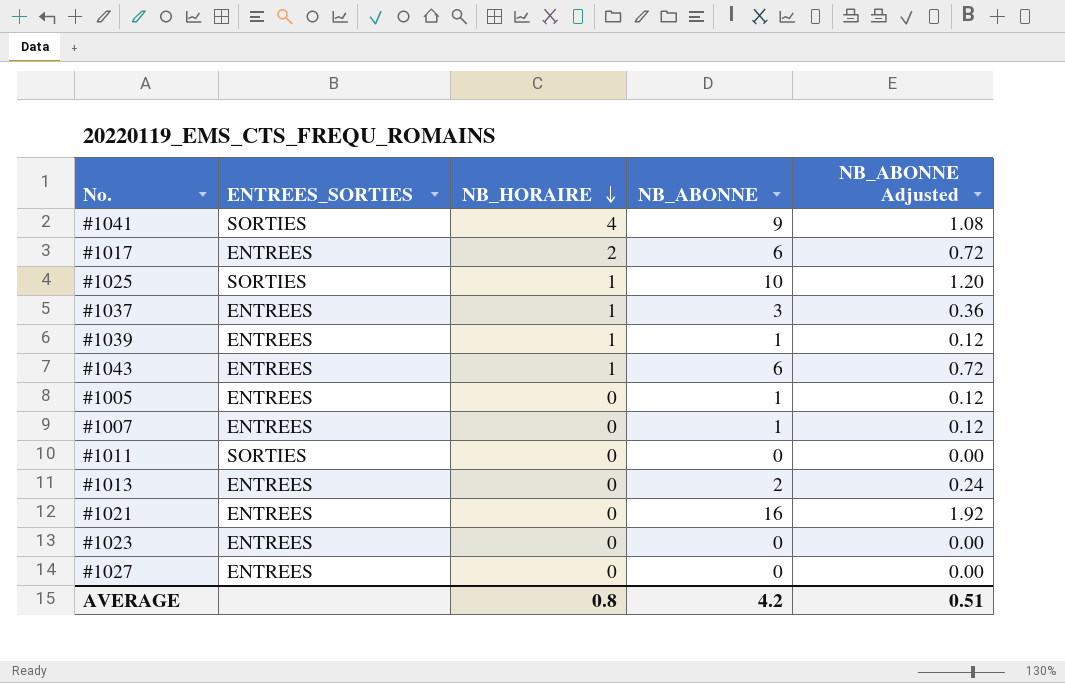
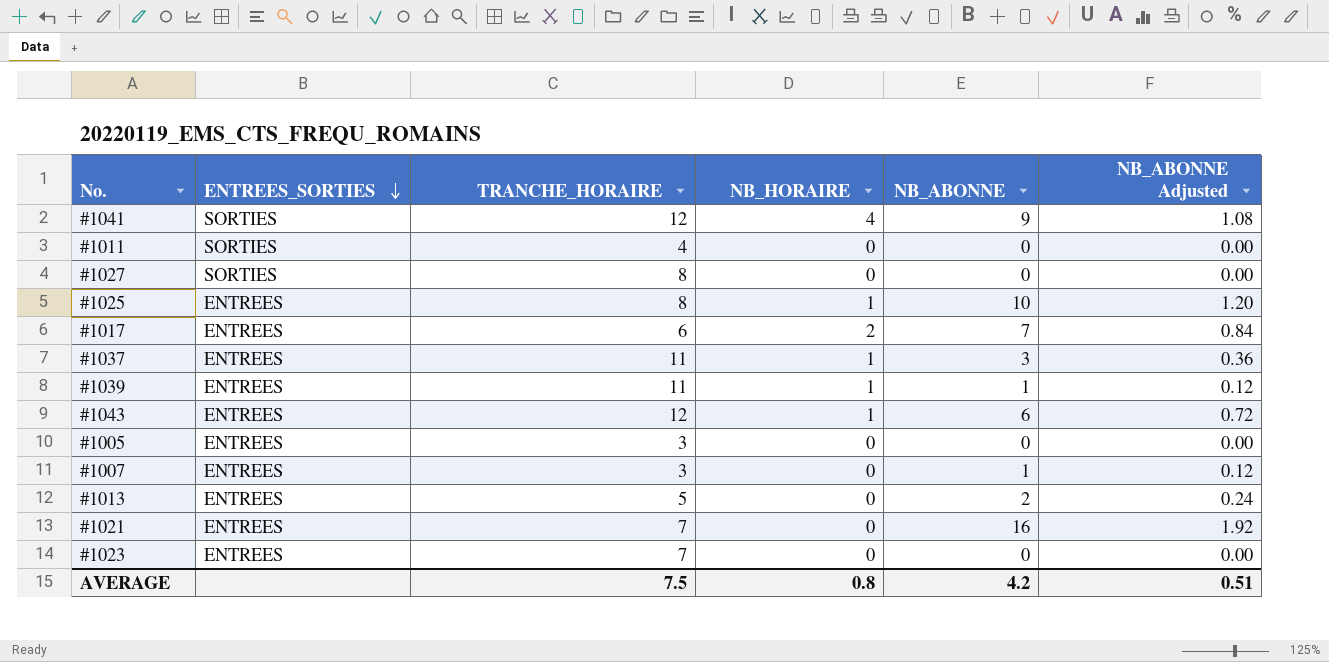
row order: NB_HORAIRE descending -> ENTREES_SORTIES descending
column TRANCHE_HORAIRE | position: none -> 3
#1027 | ENTREES_SORTIES: ENTREES -> SORTIES
#1025 | ENTREES_SORTIES: SORTIES -> ENTREES
#1017 | NB_ABONNE: 6 -> 7
#1017 | NB_ABONNE Adjusted: 0.72 -> 0.84
#1005 | NB_ABONNE: 1 -> 0
#1005 | NB_ABONNE Adjusted: 0.12 -> 0.00

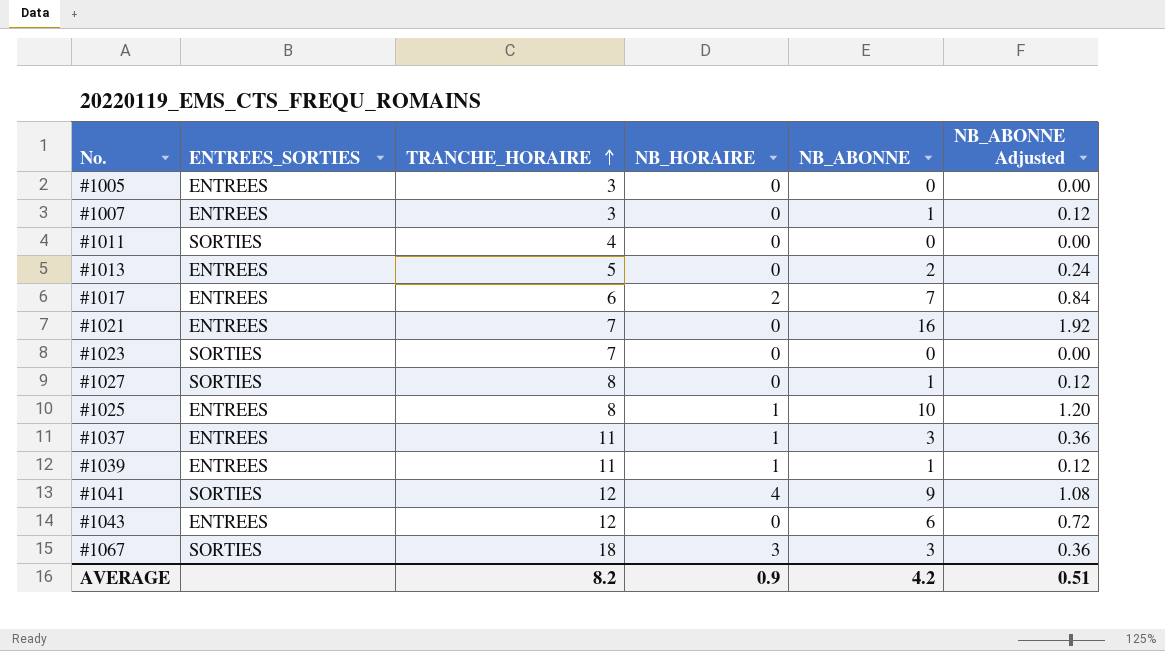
row order: ENTREES_SORTIES descending -> TRANCHE_HORAIRE ascending
#1023 | ENTREES_SORTIES: ENTREES -> SORTIES
#1027 | NB_ABONNE: 0 -> 1
#1027 | NB_ABONNE Adjusted: 0.00 -> 0.12
#1043 | NB_HORAIRE: 1 -> 0
row #1067: none -> SORTIES | 18 | 3 | 3 | 0.36
AVERAGE | TRANCHE_HORAIRE: 7.5 -> 8.2
AVERAGE | NB_HORAIRE: 0.8 -> 0.9

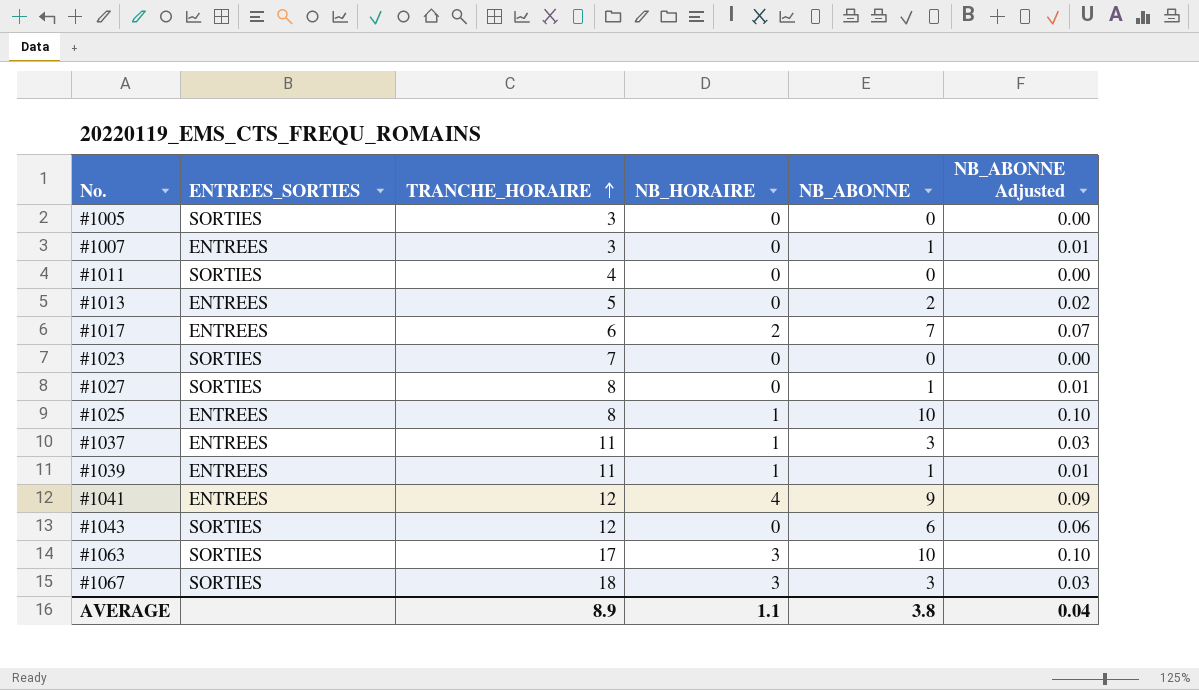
column NB_ABONNE Adjusted | formula: [NB_ABONNE] * 0.12 -> [NB_ABONNE] * 0.01
row #1021: ENTREES | 7 | 0 | 16 | 1.92 -> none
#1005 | ENTREES_SORTIES: ENTREES -> SORTIES
#1041 | ENTREES_SORTIES: SORTIES -> ENTREES
#1043 | ENTREES_SORTIES: ENTREES -> SORTIES
row #1063: none -> SORTIES | 17 | 3 | 10 | 0.10
AVERAGE | TRANCHE_HORAIRE: 8.2 -> 8.9
AVERAGE | NB_HORAIRE: 0.9 -> 1.1
AVERAGE | NB_ABONNE: 4.2 -> 3.8
AVERAGE | NB_ABONNE Adjusted: 0.51 -> 0.04

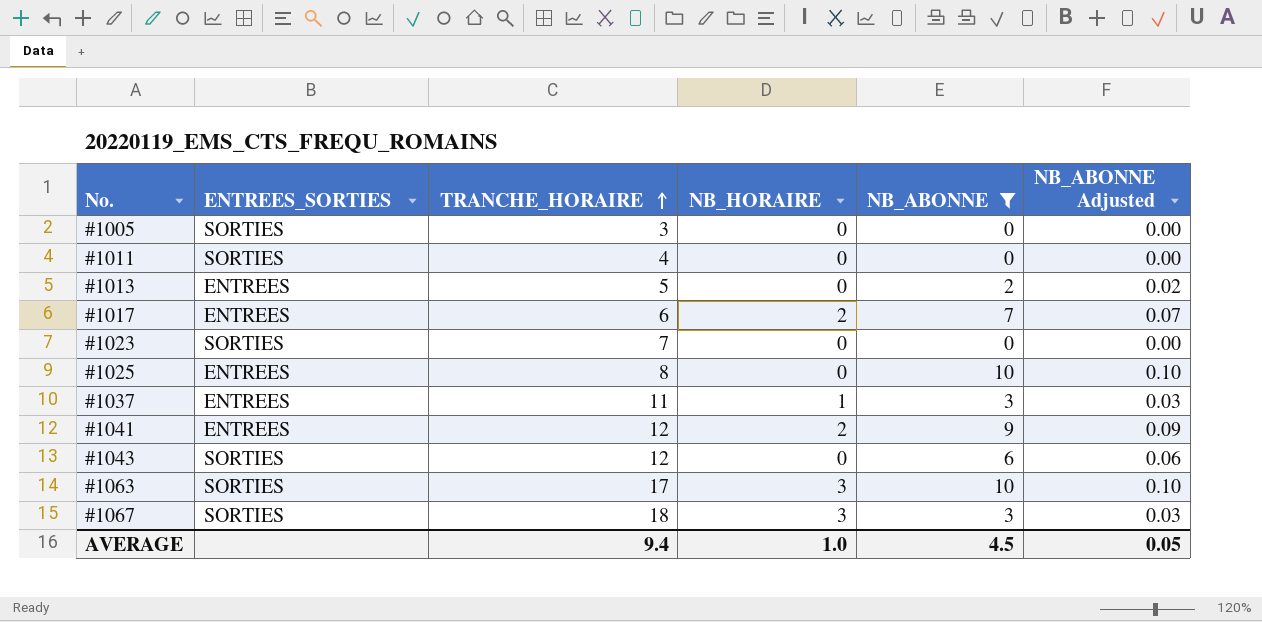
filter: none -> NB_ABONNE != 1
#1025 | NB_HORAIRE: 1 -> 0
#1041 | NB_HORAIRE: 4 -> 2
AVERAGE | TRANCHE_HORAIRE: 8.9 -> 9.4
AVERAGE | NB_HORAIRE: 1.1 -> 1.0
AVERAGE | NB_ABONNE: 3.8 -> 4.5
AVERAGE | NB_ABONNE Adjusted: 0.04 -> 0.05

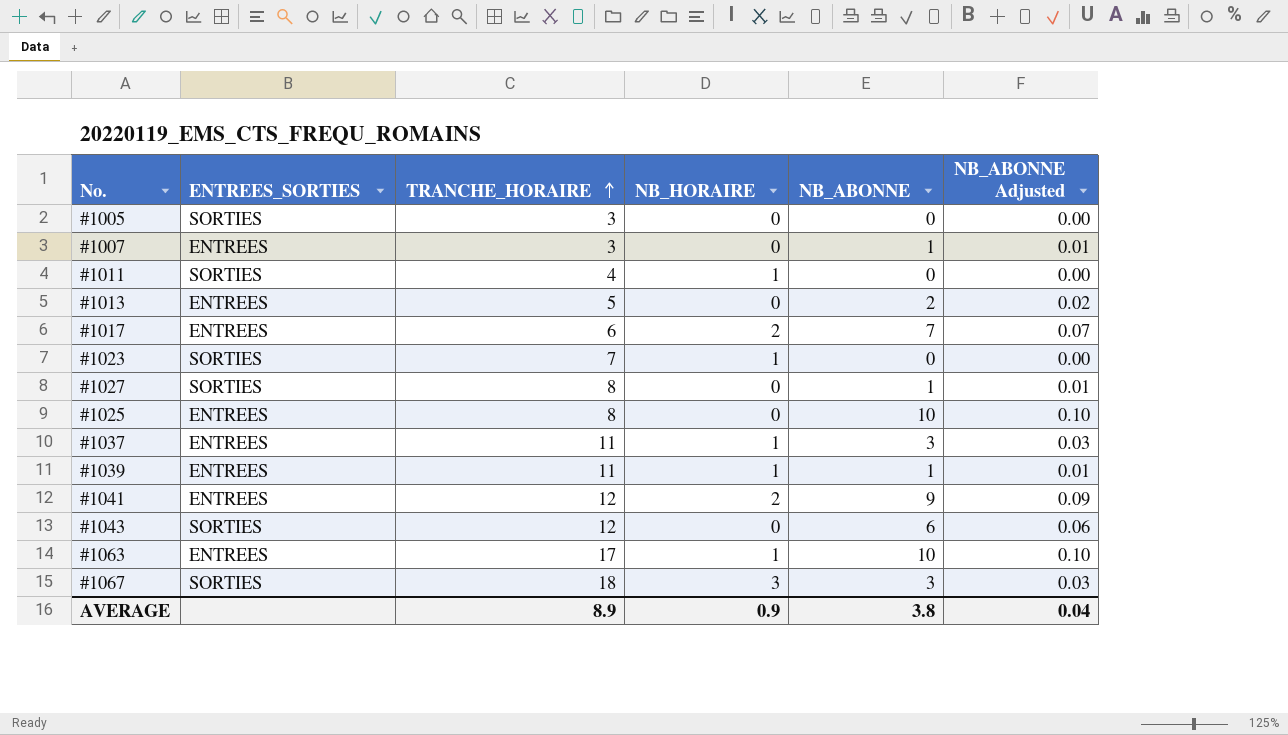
filter: NB_ABONNE != 1 -> none
#1011 | NB_HORAIRE: 0 -> 1
#1023 | NB_HORAIRE: 0 -> 1
#1063 | ENTREES_SORTIES: SORTIES -> ENTREES
#1063 | NB_HORAIRE: 3 -> 1
AVERAGE | TRANCHE_HORAIRE: 9.4 -> 8.9
AVERAGE | NB_HORAIRE: 1.0 -> 0.9
AVERAGE | NB_ABONNE: 4.5 -> 3.8
AVERAGE | NB_ABONNE Adjusted: 0.05 -> 0.04

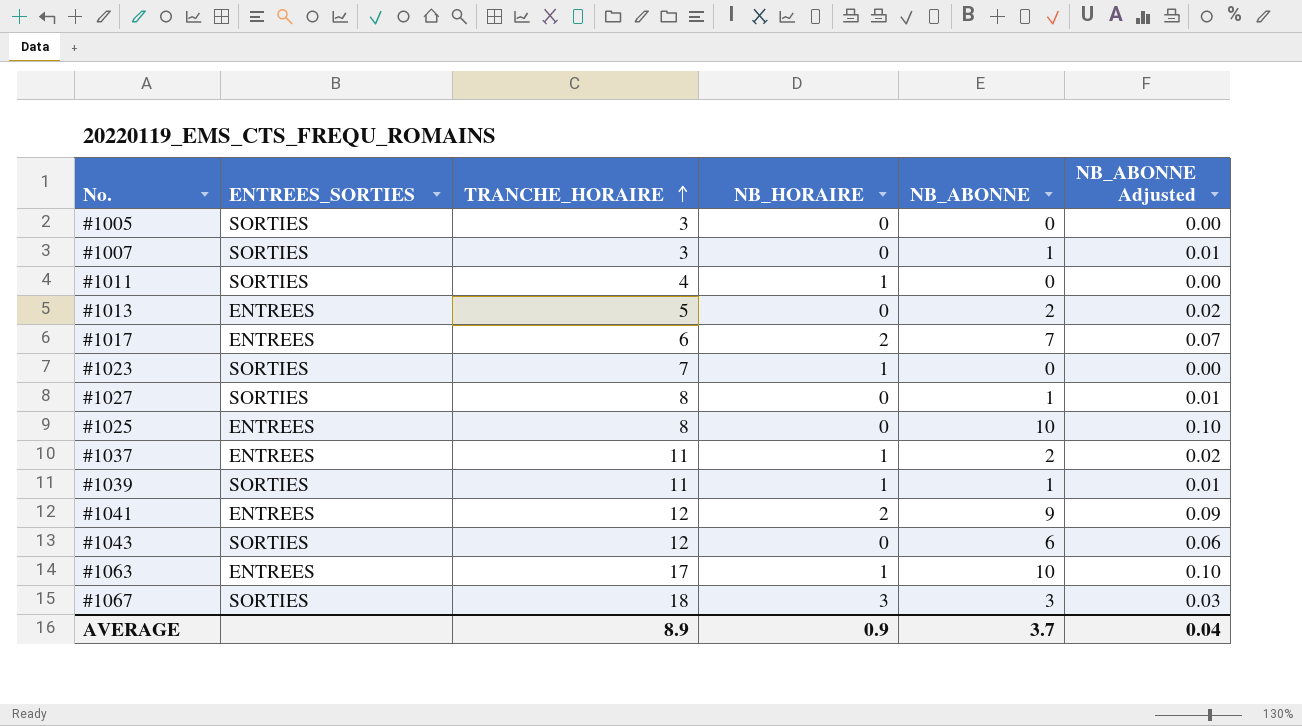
#1007 | ENTREES_SORTIES: ENTREES -> SORTIES
#1037 | NB_ABONNE: 3 -> 2
#1037 | NB_ABONNE Adjusted: 0.03 -> 0.02
#1039 | ENTREES_SORTIES: ENTREES -> SORTIES
AVERAGE | NB_ABONNE: 3.8 -> 3.7

